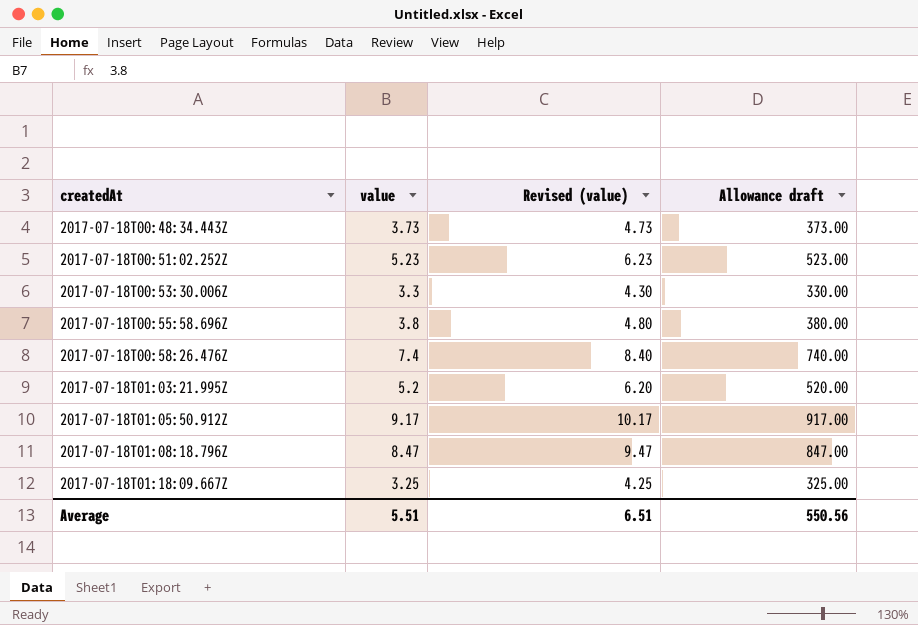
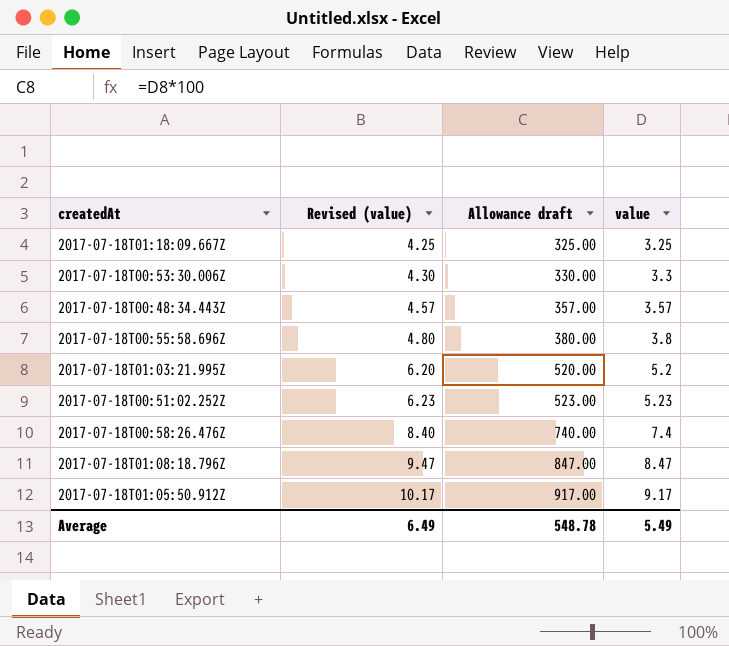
row order: createdAt ascending -> Revised (value) ascending
column value | position: 2 -> 4
2017-07-18T00:48:34.443Z | Revised (value): 4.73 -> 4.57
2017-07-18T00:48:34.443Z | Allowance draft: 373.00 -> 357.00
2017-07-18T00:48:34.443Z | value: 3.73 -> 3.57
Average | Revised (value): 6.51 -> 6.49
Average | Allowance draft: 550.56 -> 548.78
Average | value: 5.51 -> 5.49

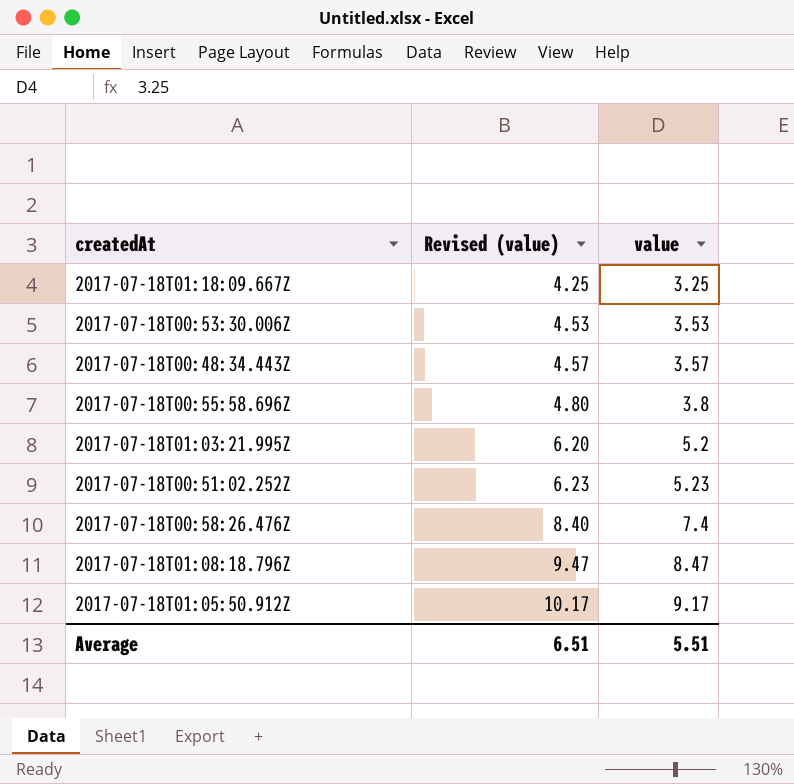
column Allowance draft | formula: [value] * 100 -> none
2017-07-18T00:53:30.006Z | Revised (value): 4.30 -> 4.53
2017-07-18T00:53:30.006Z | value: 3.3 -> 3.53
Average | Revised (value): 6.49 -> 6.51
Average | value: 5.49 -> 5.51

